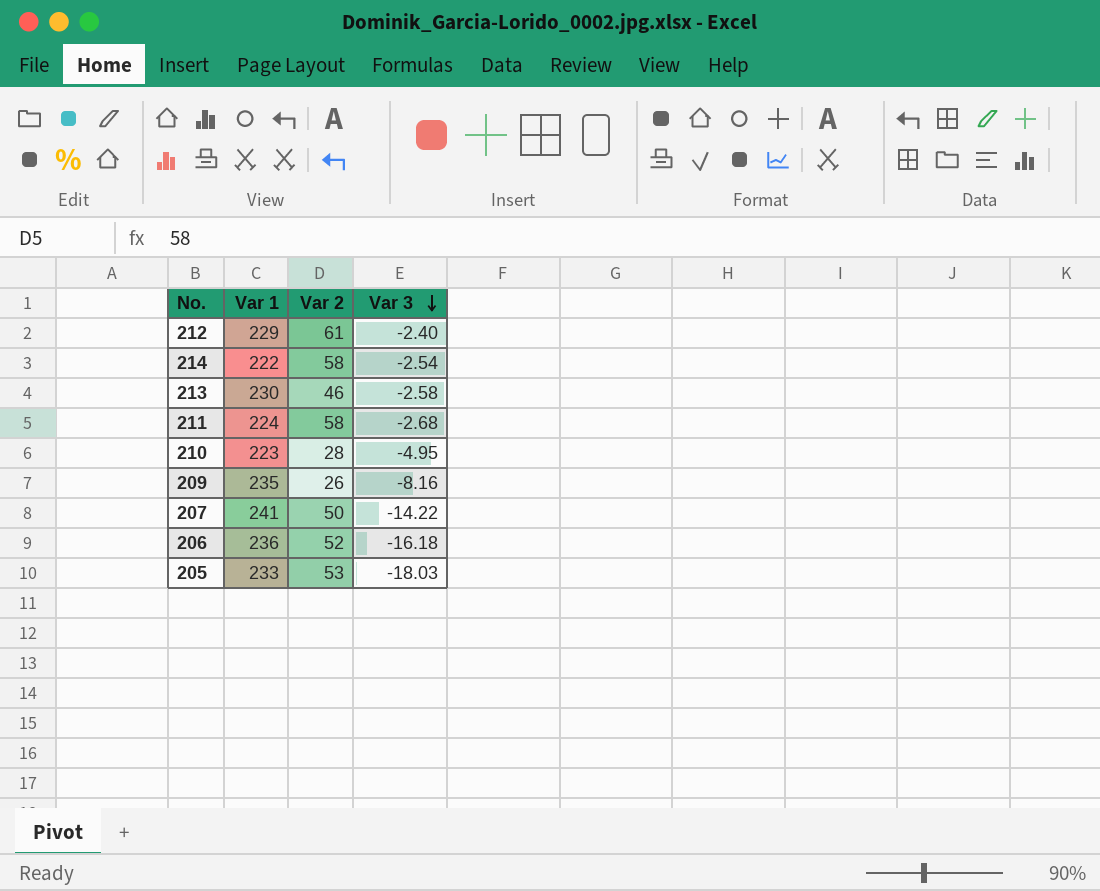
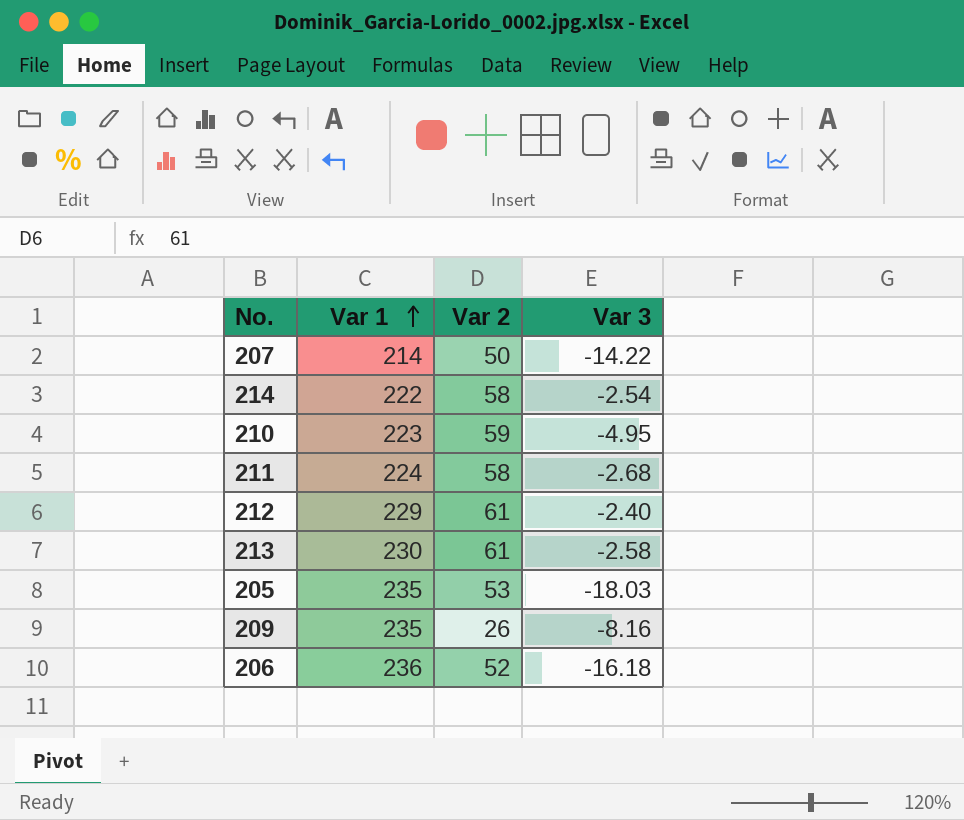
row order: Var 3 descending -> Var 1 ascending
207 | Var 1: 241 -> 214
210 | Var 2: 28 -> 59
213 | Var 2: 46 -> 61
205 | Var 1: 233 -> 235

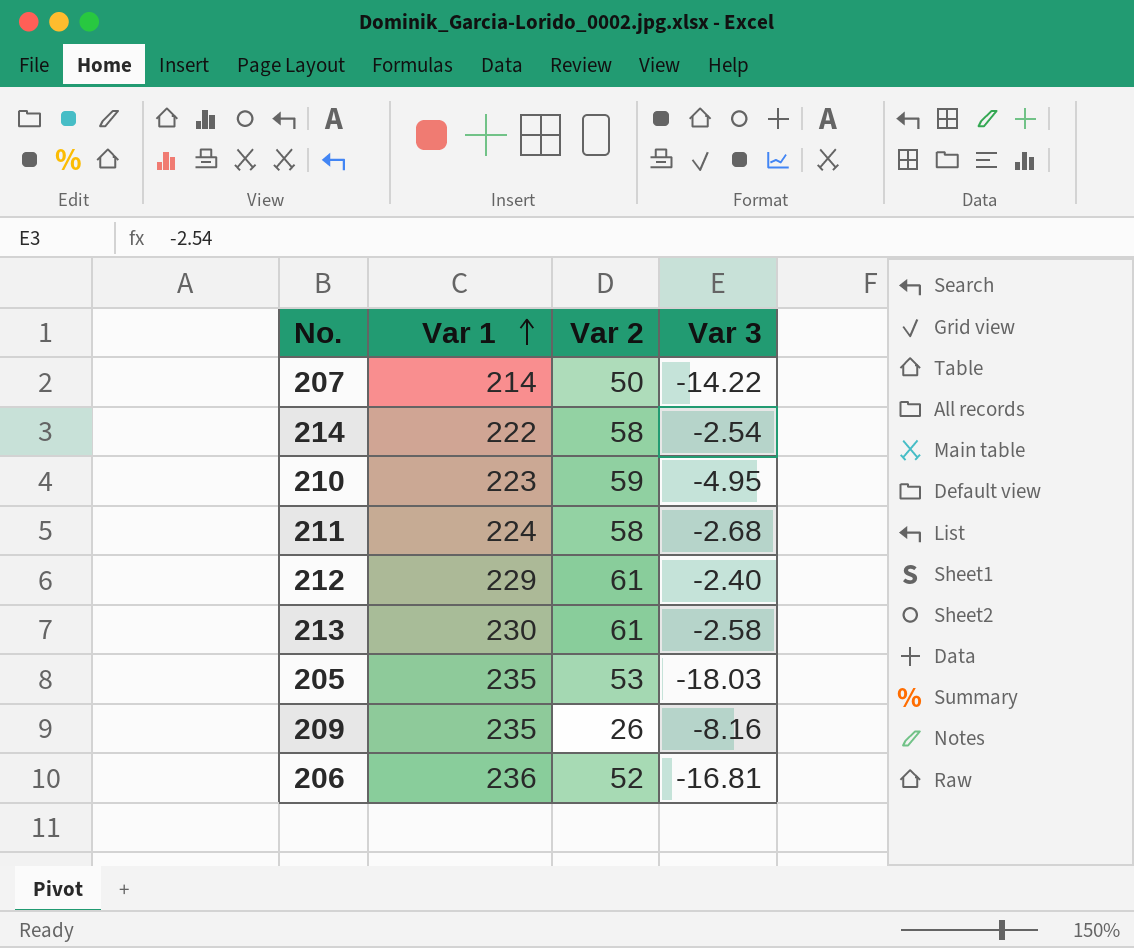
206 | Var 3: -16.18 -> -16.81

